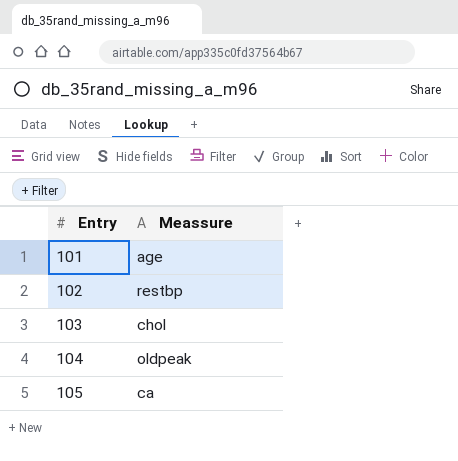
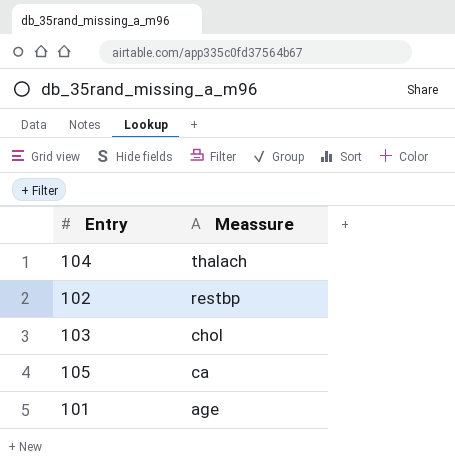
row order: Entry ascending -> Meassure descending
104 | Meassure: oldpeak -> thalach

